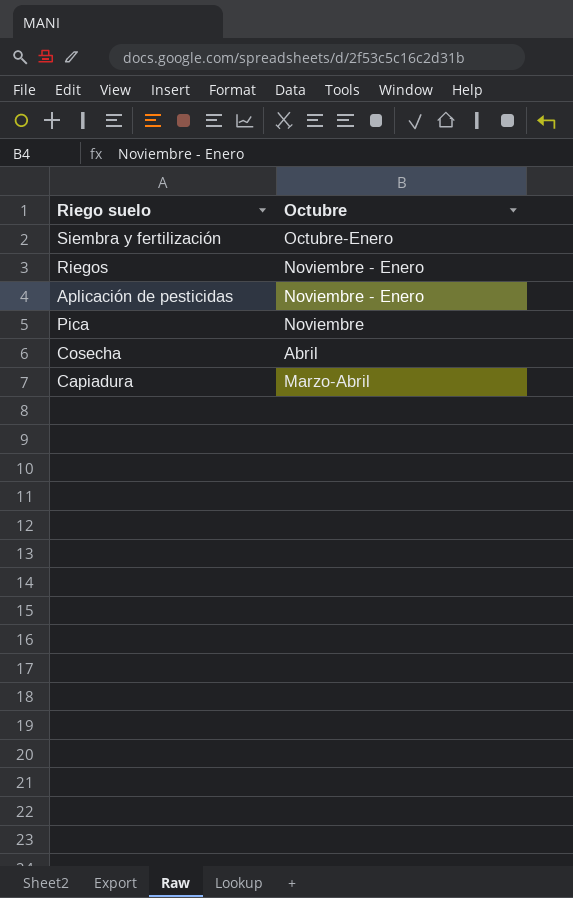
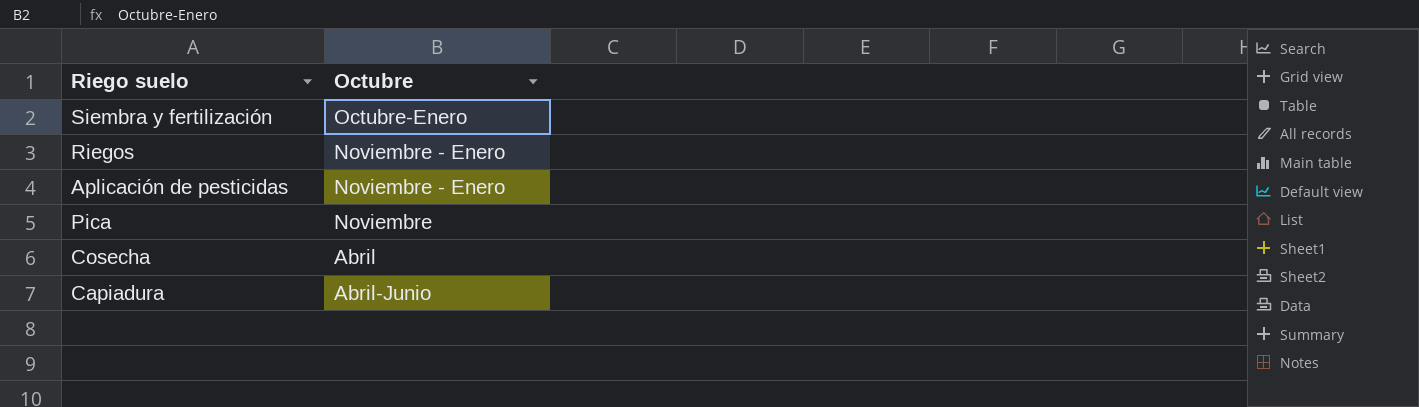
Capiadura | Octubre: Marzo-Abril -> Abril-Junio

